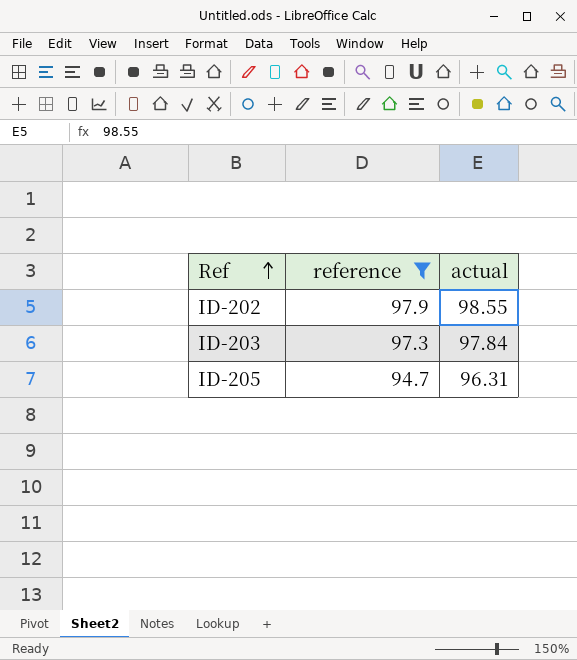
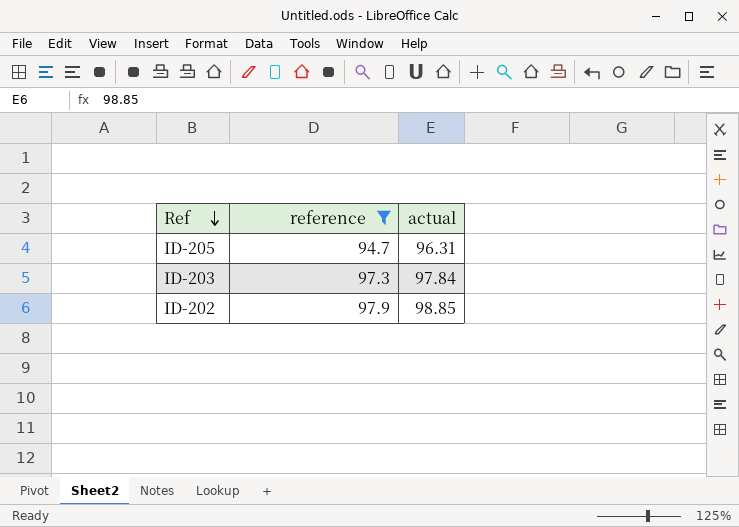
row order: Ref ascending -> Ref descending
ID-202 | actual: 98.55 -> 98.85

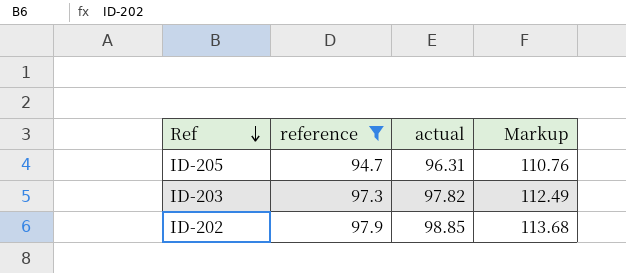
column Markup | formula: none -> [actual] * 1.15
ID-203 | actual: 97.84 -> 97.82

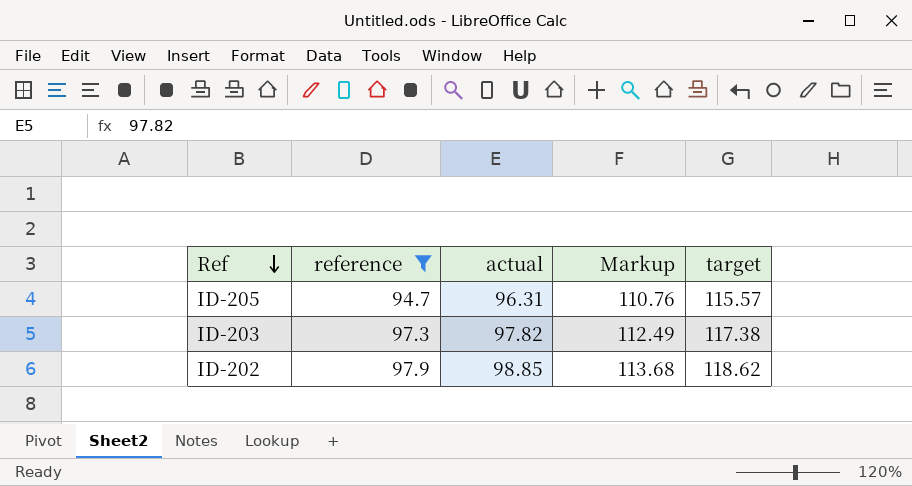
column target | formula: none -> [actual] * 1.2

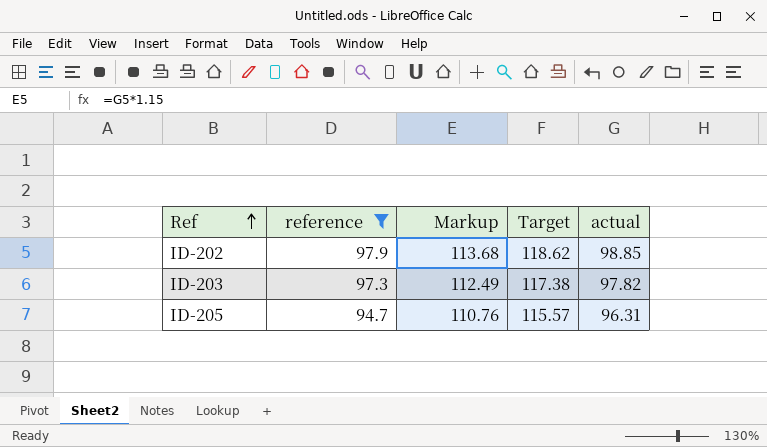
row order: Ref descending -> Ref ascending
column name: target -> Target
column actual | position: 3 -> 5

